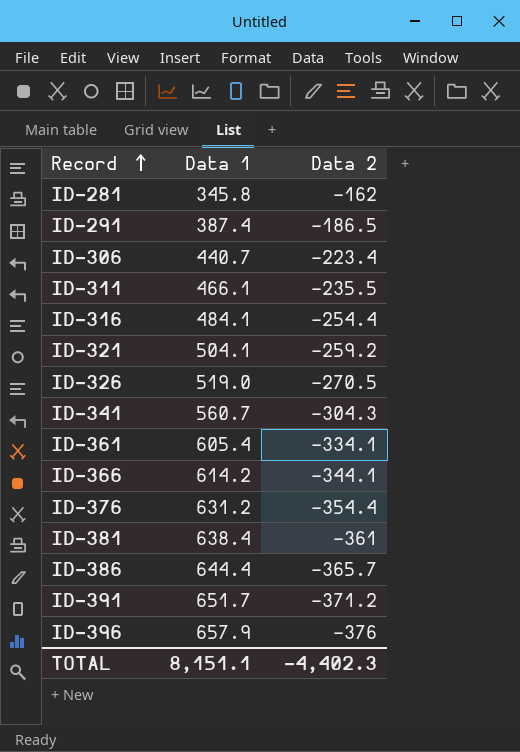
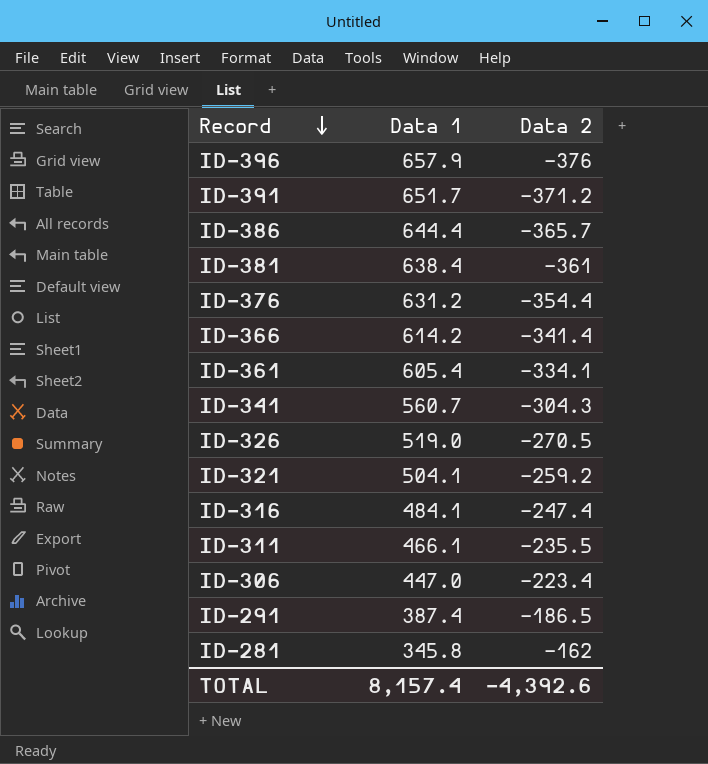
row order: Record ascending -> Record descending
ID-366 | Data 2: -344.1 -> -341.4
ID-316 | Data 2: -254.4 -> -247.4
ID-306 | Data 1: 440.7 -> 447.0
TOTAL | Data 1: 8,151.1 -> 8,157.4
TOTAL | Data 2: -4,402.3 -> -4,392.6

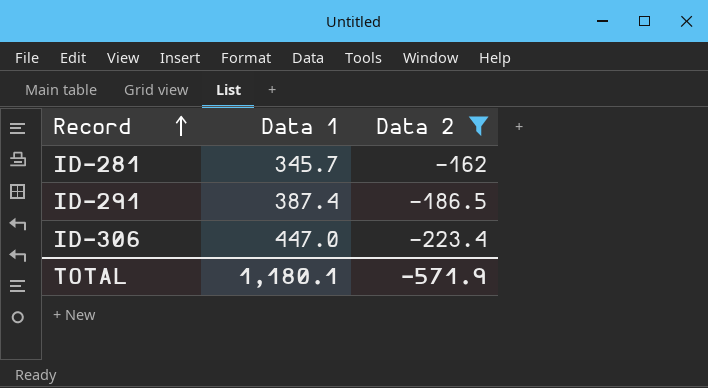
filter: none -> Data 2 >= -223.4
row order: Record descending -> Record ascending
ID-281 | Data 1: 345.8 -> 345.7
TOTAL | Data 1: 8,157.4 -> 1,180.1
TOTAL | Data 2: -4,392.6 -> -571.9

